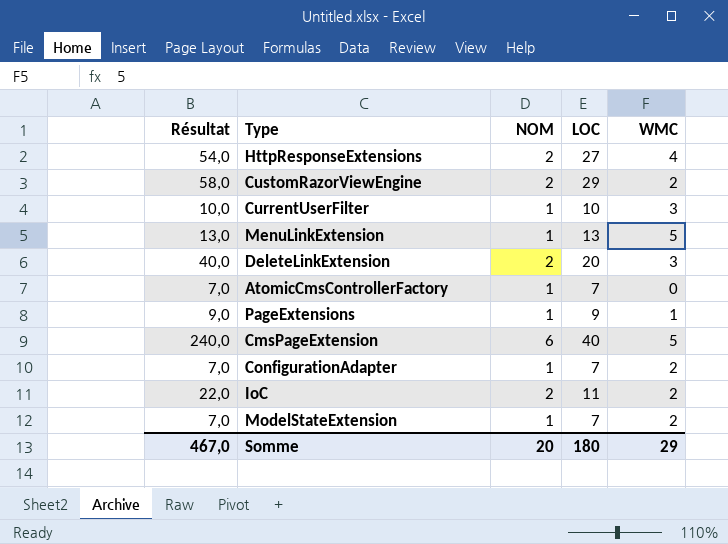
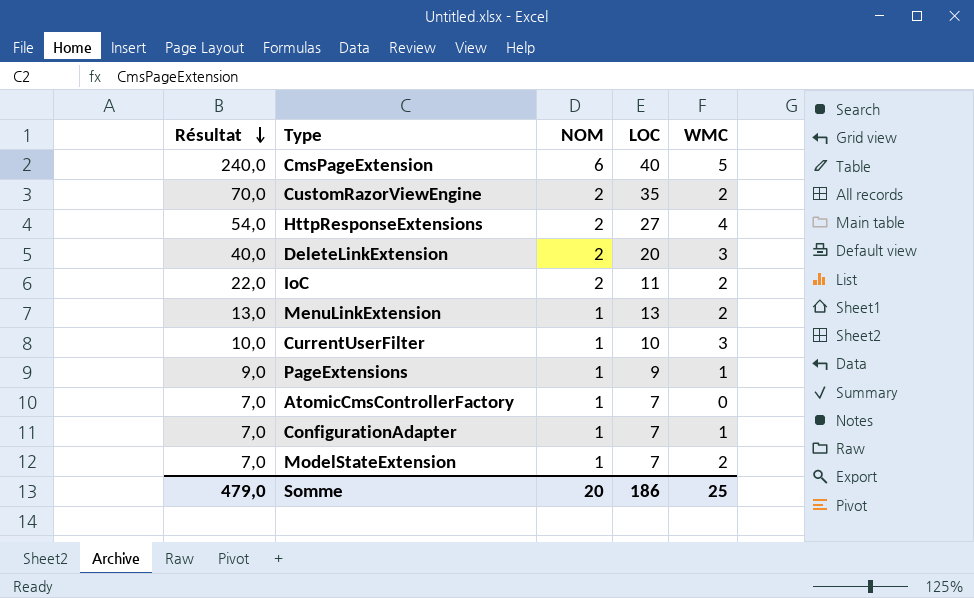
row order: none -> Résultat descending
CustomRazorViewEngine | Résultat: 58,0 -> 70,0
CustomRazorViewEngine | LOC: 29 -> 35
MenuLinkExtension | WMC: 5 -> 2
ConfigurationAdapter | WMC: 2 -> 1
Somme | Résultat: 467,0 -> 479,0
Somme | LOC: 180 -> 186
Somme | WMC: 29 -> 25

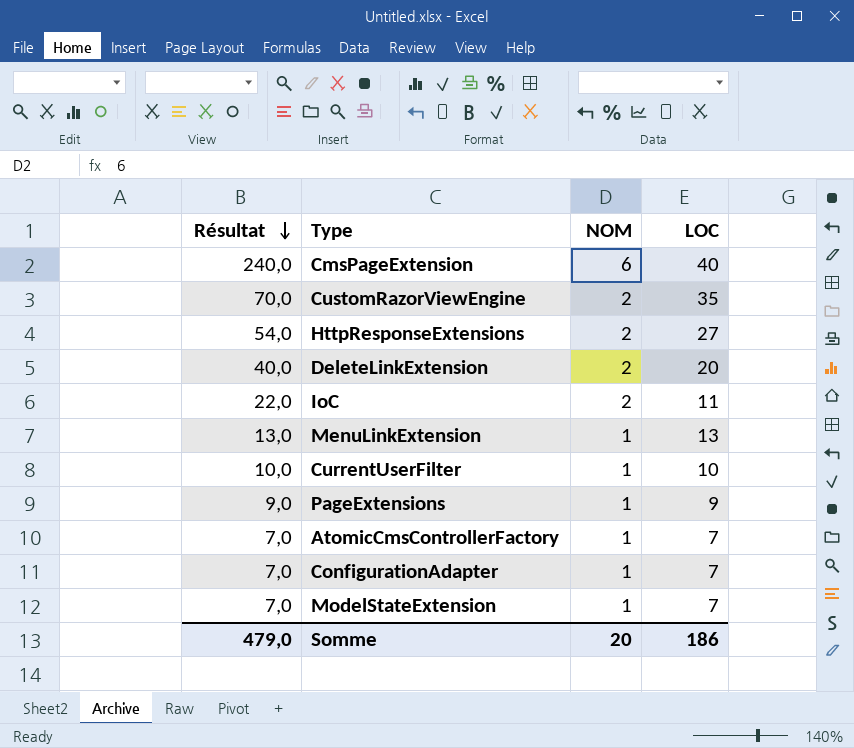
column WMC | position: 5 -> none

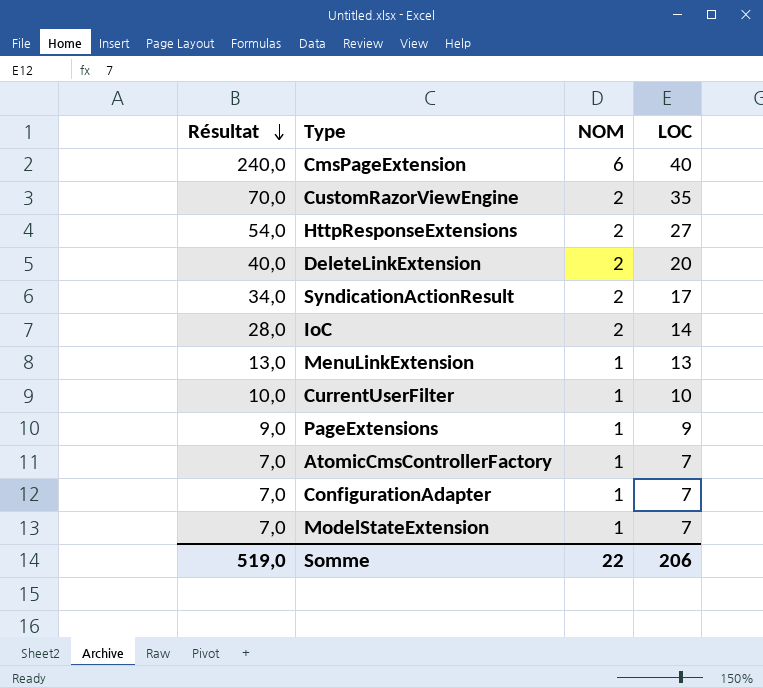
row SyndicationActionResult: none -> 34,0 | 2 | 17
IoC | Résultat: 22,0 -> 28,0
IoC | LOC: 11 -> 14
Somme | Résultat: 479,0 -> 519,0
Somme | NOM: 20 -> 22
Somme | LOC: 186 -> 206

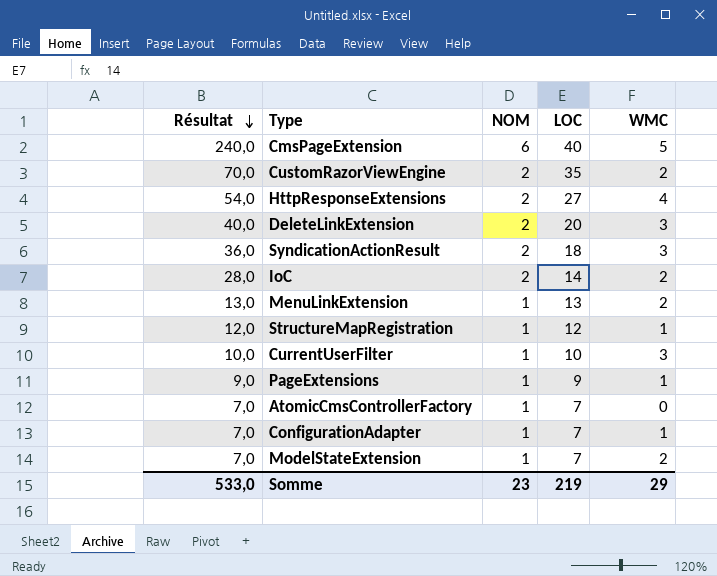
column WMC | position: none -> 5
SyndicationActionResult | Résultat: 34,0 -> 36,0
SyndicationActionResult | LOC: 17 -> 18
row StructureMapRegistration: none -> 12,0 | 1 | 12 | 1
Somme | Résultat: 519,0 -> 533,0
Somme | NOM: 22 -> 23
Somme | LOC: 206 -> 219

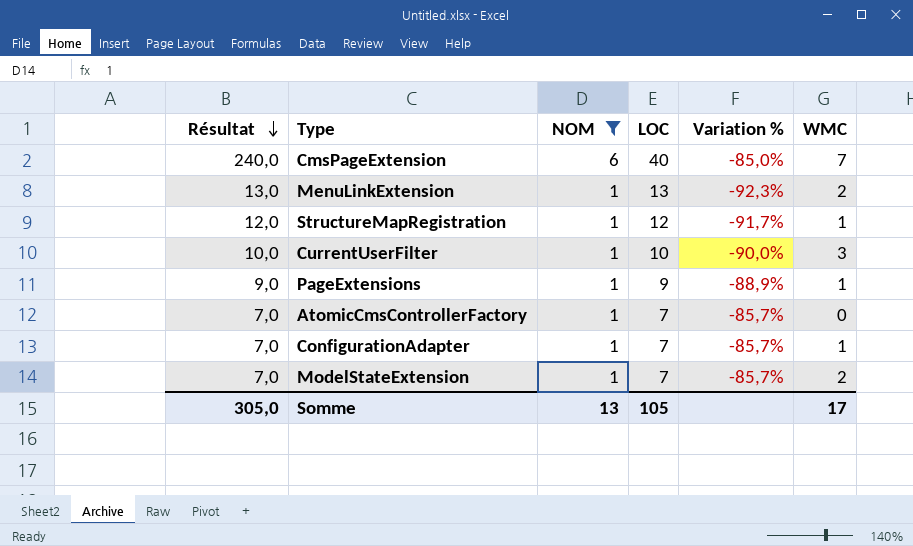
filter: none -> NOM != 2
column Variation % | formula: none -> ([NOM] - [LOC]) / [LOC]
CmsPageExtension | WMC: 5 -> 7
Somme | Résultat: 533,0 -> 305,0
Somme | NOM: 23 -> 13
Somme | LOC: 219 -> 105
Somme | WMC: 29 -> 17

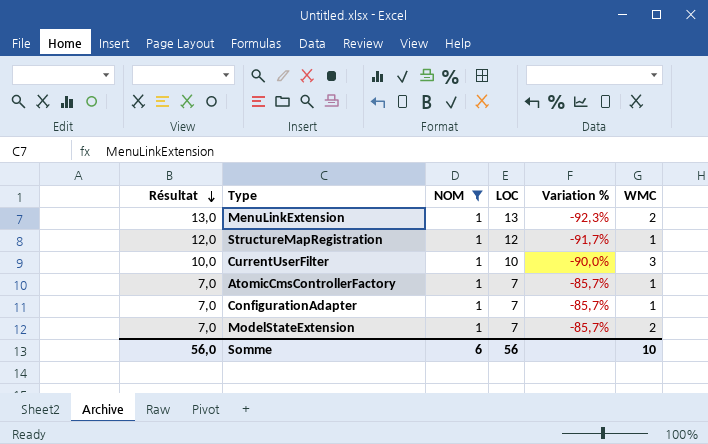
row CmsPageExtension: 240,0 | 6 | 40 | -85,0% | 7 -> none
row PageExtensions: 9,0 | 1 | 9 | -88,9% | 1 -> none
AtomicCmsControllerFactory | WMC: 0 -> 1
Somme | Résultat: 305,0 -> 56,0
Somme | NOM: 13 -> 6
Somme | LOC: 105 -> 56
Somme | WMC: 17 -> 10

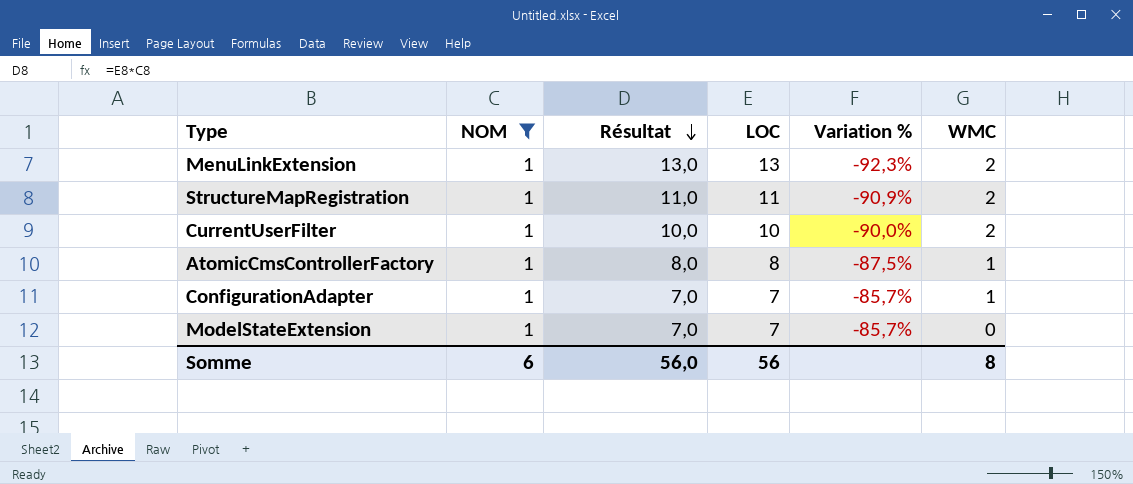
column Résultat | position: 1 -> 3
StructureMapRegistration | Résultat: 12,0 -> 11,0
StructureMapRegistration | LOC: 12 -> 11
StructureMapRegistration | Variation %: -91,7% -> -90,9%
StructureMapRegistration | WMC: 1 -> 2
CurrentUserFilter | WMC: 3 -> 2
AtomicCmsControllerFactory | Résultat: 7,0 -> 8,0
AtomicCmsControllerFactory | LOC: 7 -> 8
AtomicCmsControllerFactory | Variation %: -85,7% -> -87,5%
ModelStateExtension | WMC: 2 -> 0
Somme | WMC: 10 -> 8

